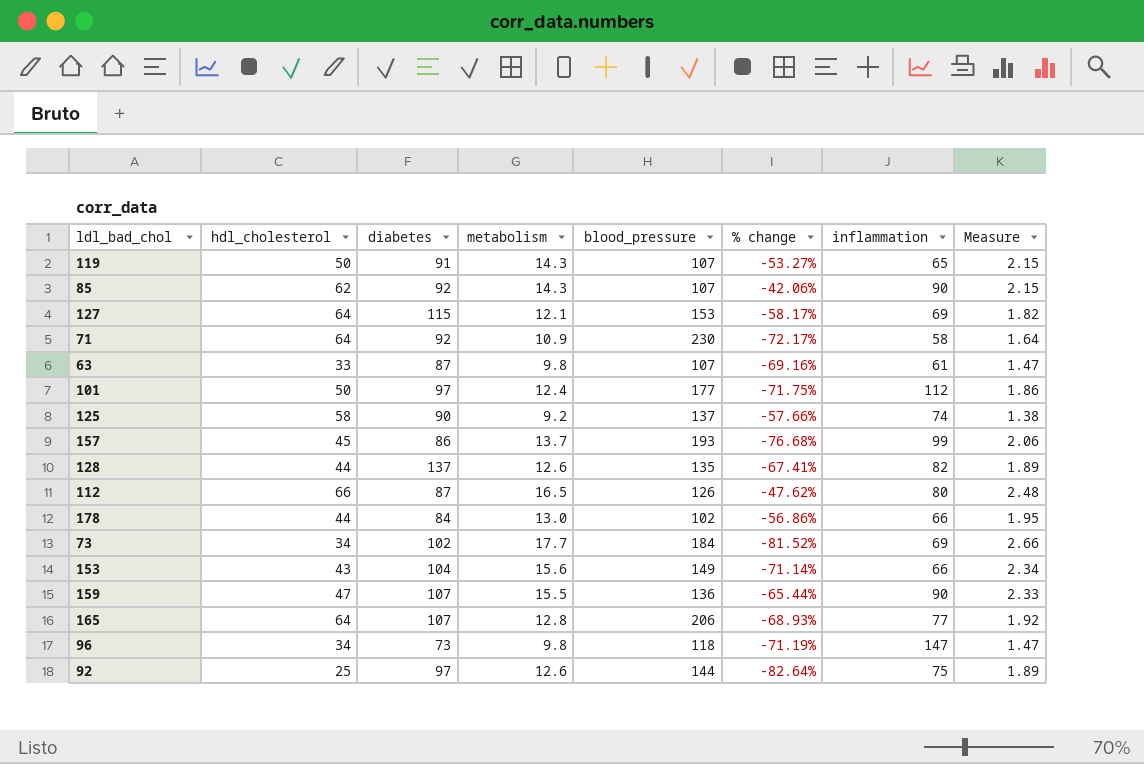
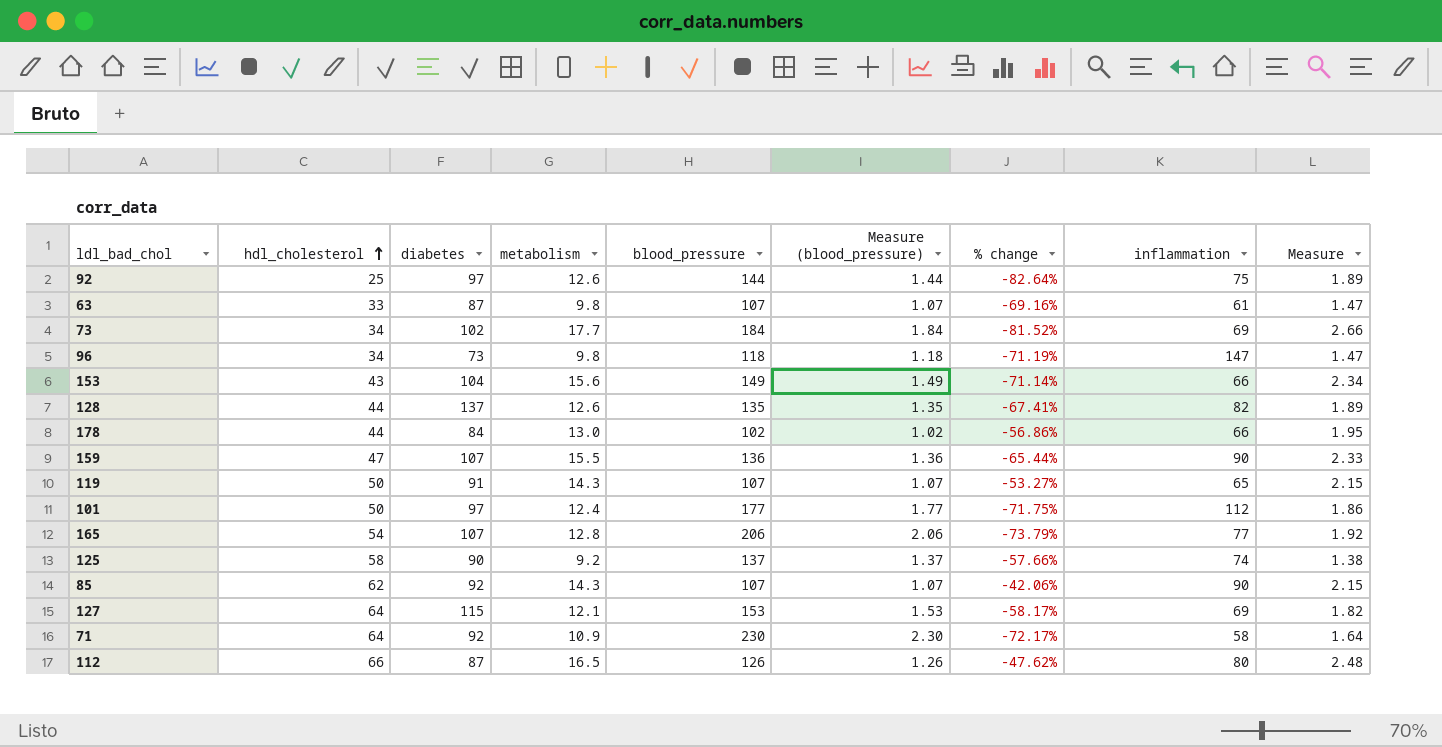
row order: none -> hdl_cholesterol ascending
column Measure (blood_pressure) | formula: none -> [blood_pressure] * 0.01
row 157: 45 | 86 | 13.7 | 193 | -76.68% | 99 | 2.06 -> none
165 | hdl_cholesterol: 64 -> 54
165 | % change: -68.93% -> -73.79%

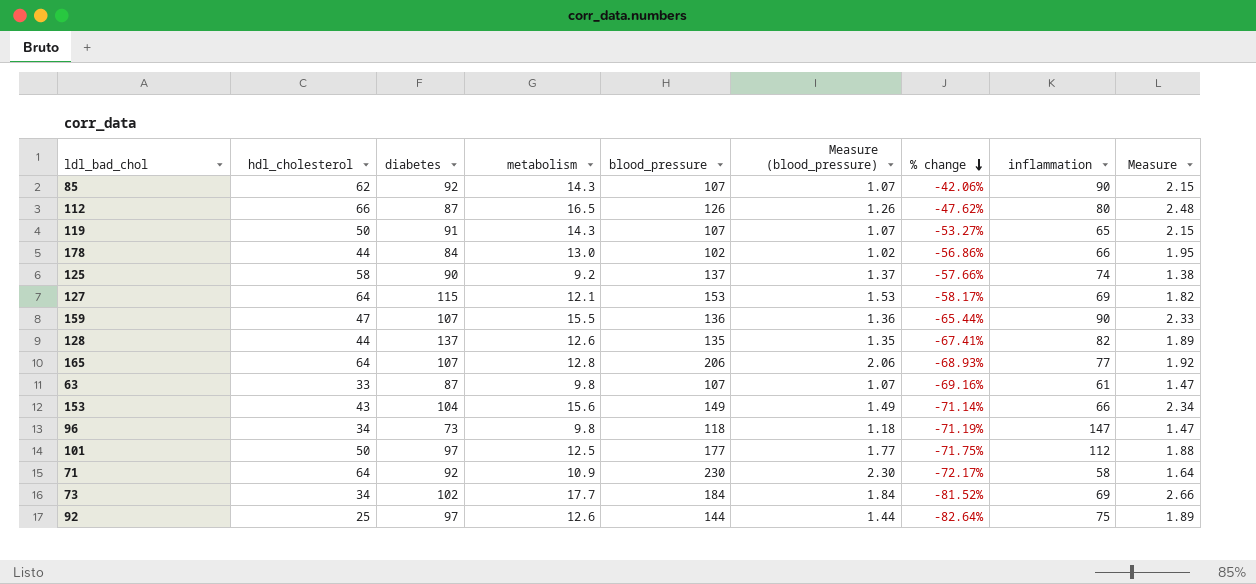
row order: hdl_cholesterol ascending -> % change descending
165 | hdl_cholesterol: 54 -> 64
165 | % change: -73.79% -> -68.93%
101 | metabolism: 12.4 -> 12.5
101 | Measure: 1.86 -> 1.88

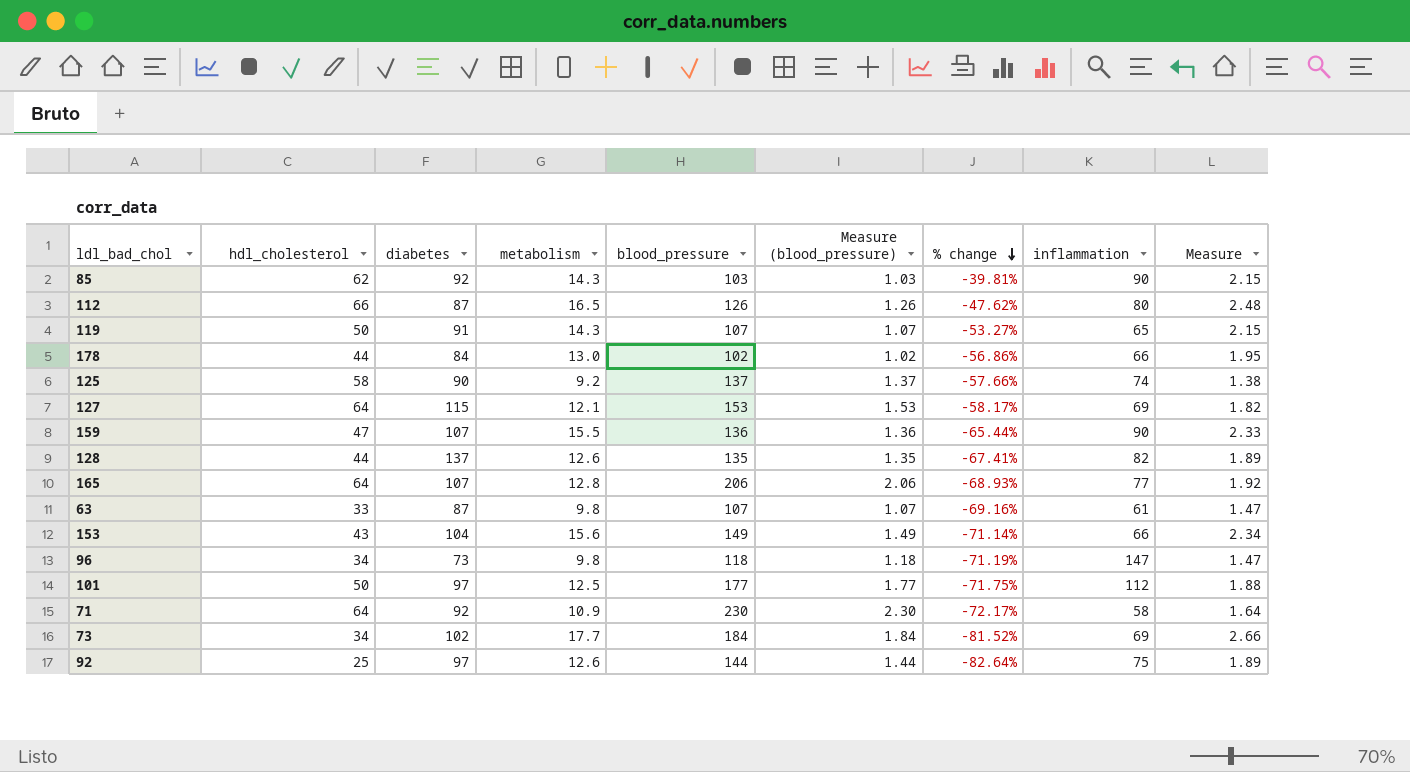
85 | blood_pressure: 107 -> 103
85 | Measure (blood_pressure): 1.07 -> 1.03
85 | % change: -42.06% -> -39.81%

